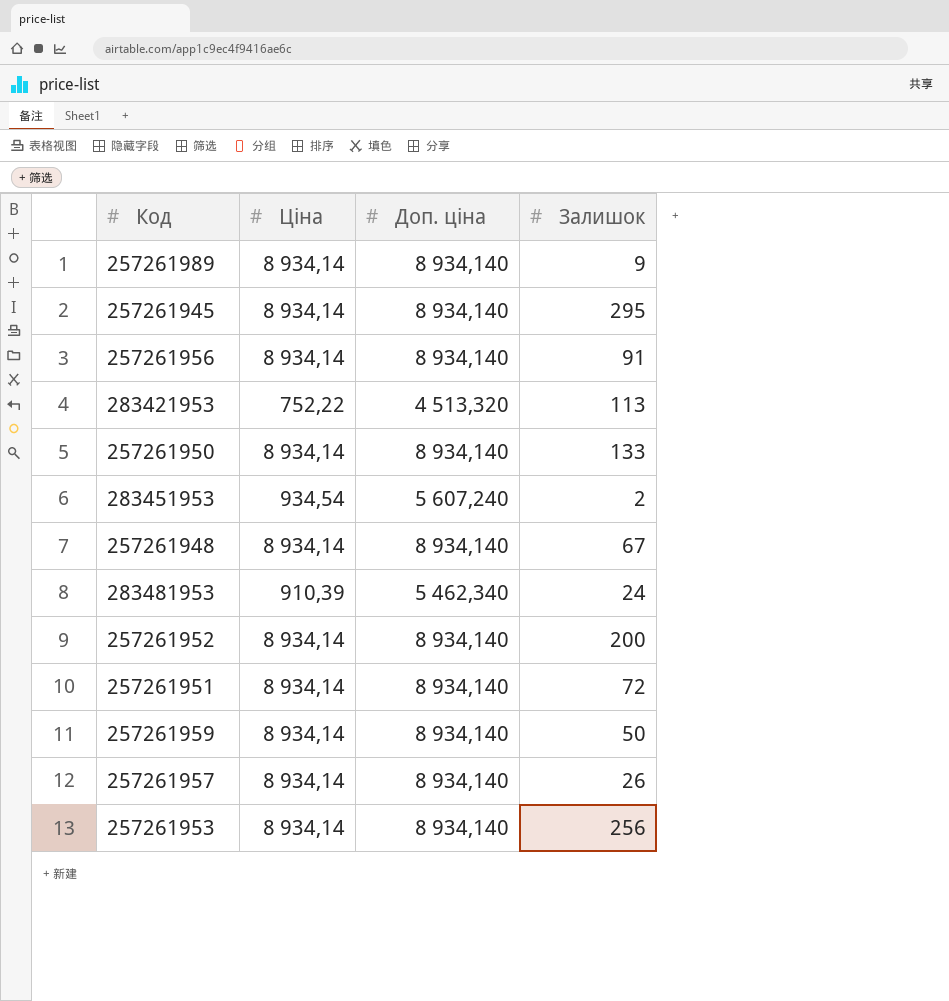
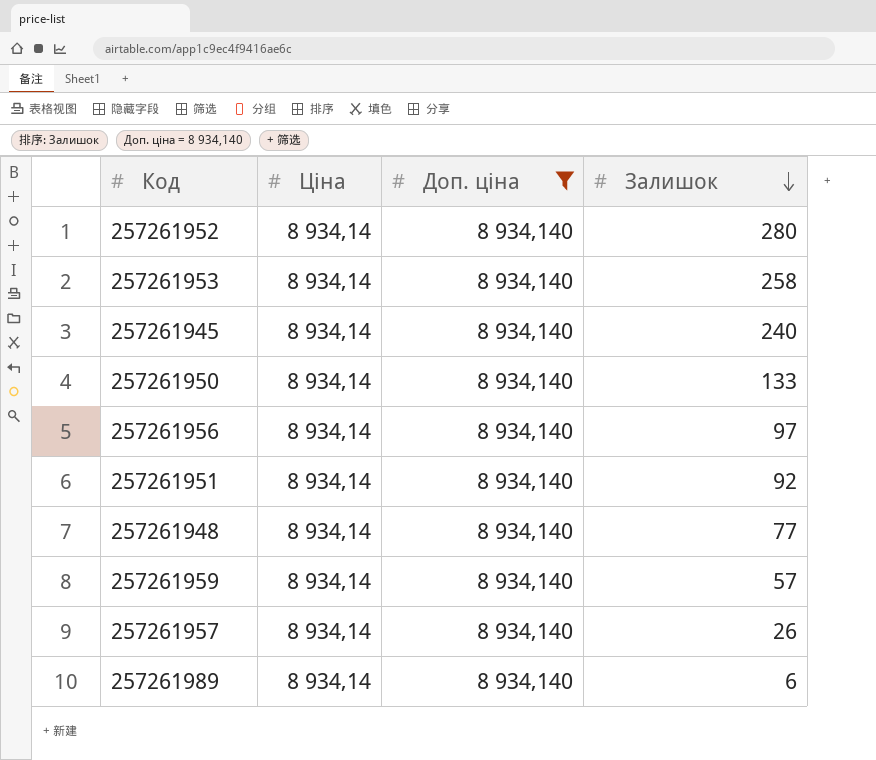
filter: none -> Доп. ціна = 8 934,140
row order: none -> Залишок descending
257261952 | Залишок: 200 -> 280
257261953 | Залишок: 256 -> 258
257261945 | Залишок: 295 -> 240
257261956 | Залишок: 91 -> 97
257261951 | Залишок: 72 -> 92
257261948 | Залишок: 67 -> 77
257261959 | Залишок: 50 -> 57
257261989 | Залишок: 9 -> 6

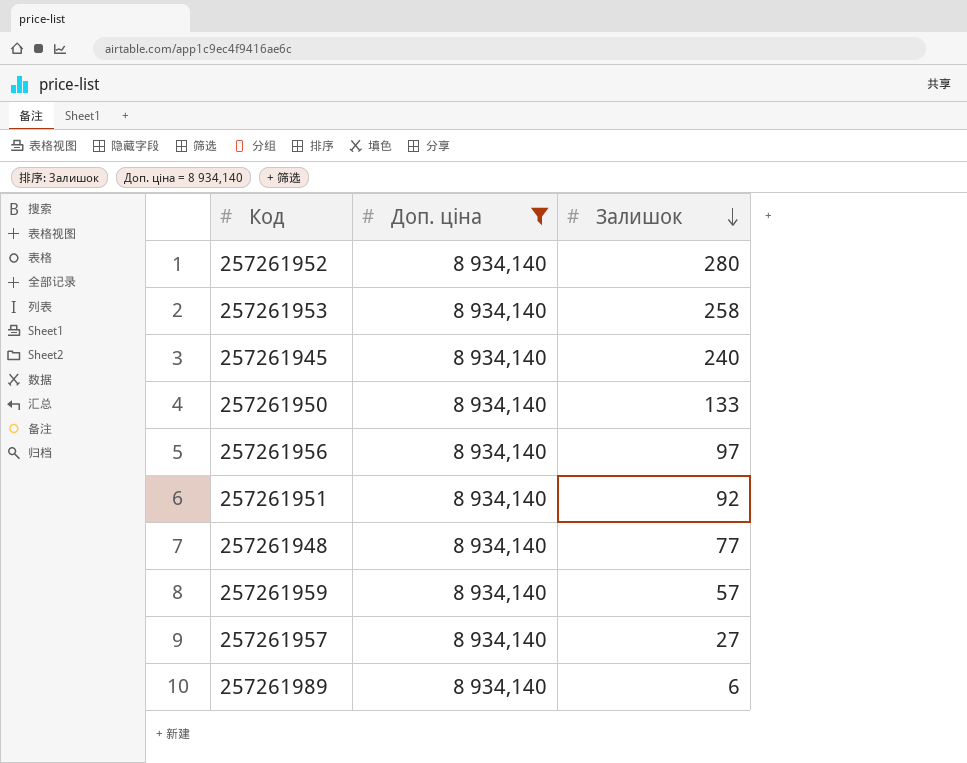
column Ціна | position: 2 -> none
257261957 | Залишок: 26 -> 27

